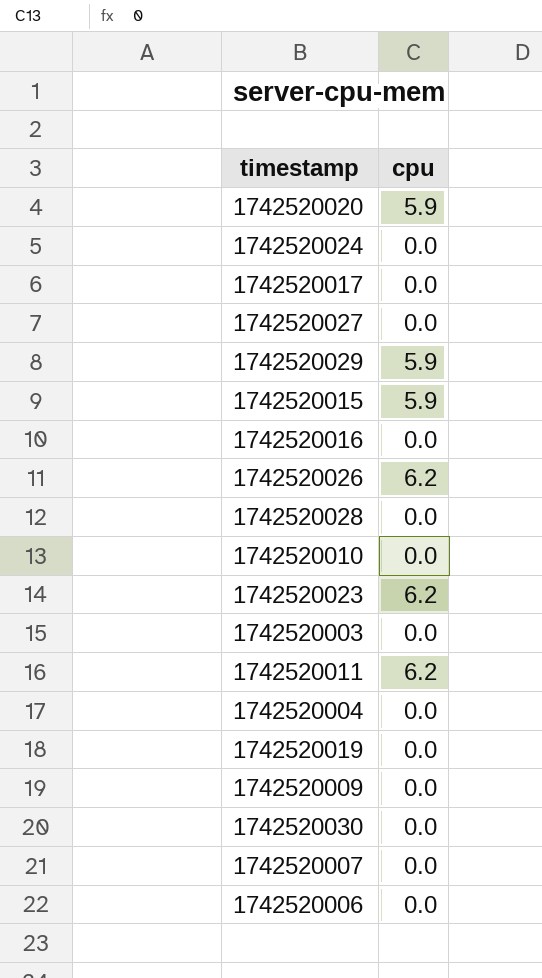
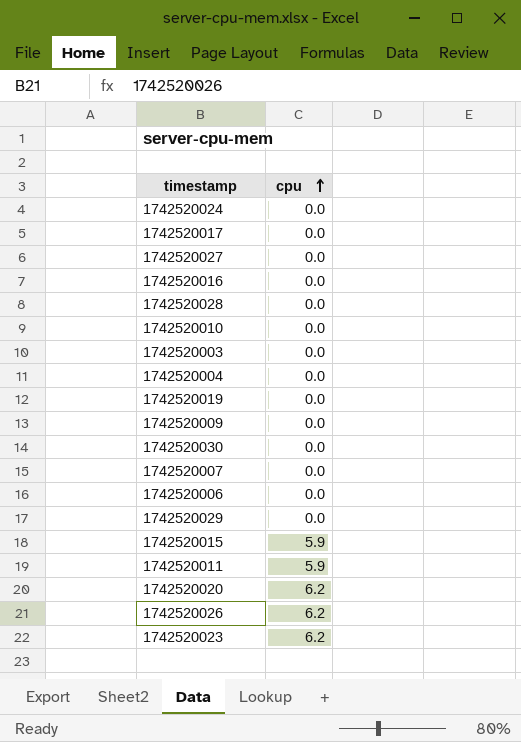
row order: none -> cpu ascending
1742520029 | cpu: 5.9 -> 0.0
1742520011 | cpu: 6.2 -> 5.9
1742520020 | cpu: 5.9 -> 6.2

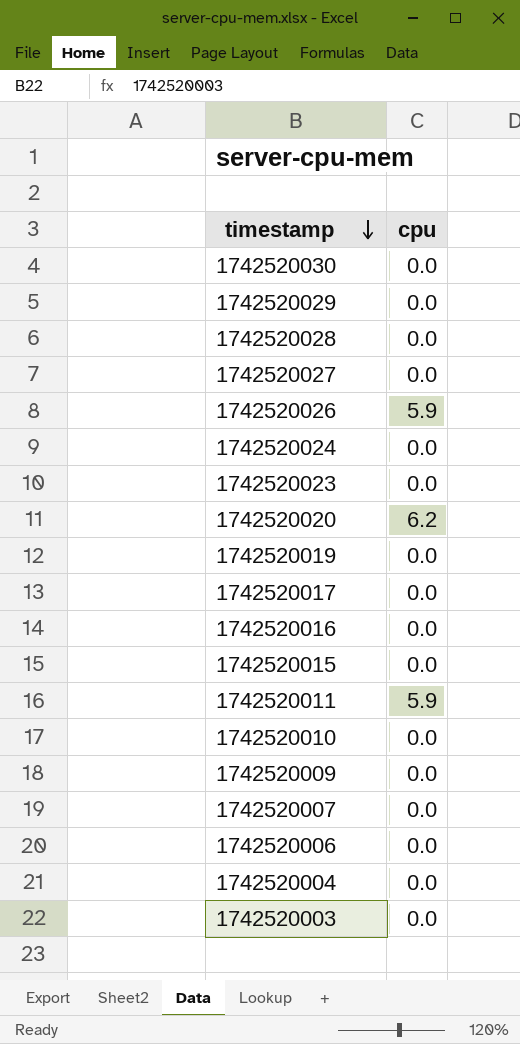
row order: cpu ascending -> timestamp descending
1742520026 | cpu: 6.2 -> 5.9
1742520023 | cpu: 6.2 -> 0.0
1742520015 | cpu: 5.9 -> 0.0

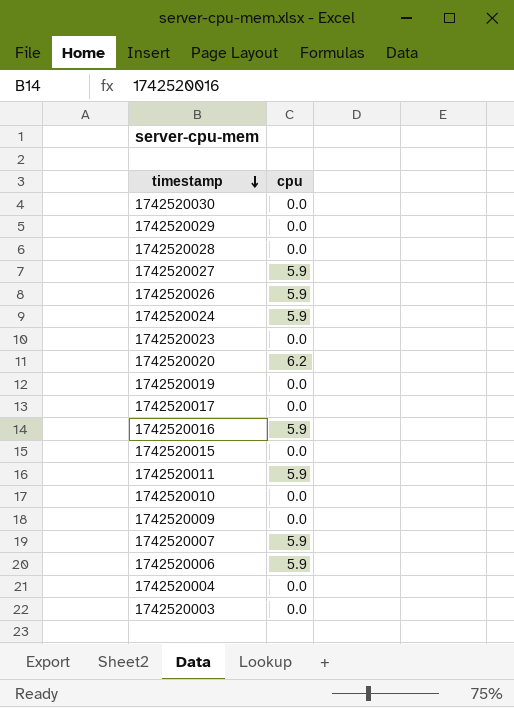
1742520027 | cpu: 0.0 -> 5.9
1742520024 | cpu: 0.0 -> 5.9
1742520016 | cpu: 0.0 -> 5.9
1742520007 | cpu: 0.0 -> 5.9
1742520006 | cpu: 0.0 -> 5.9

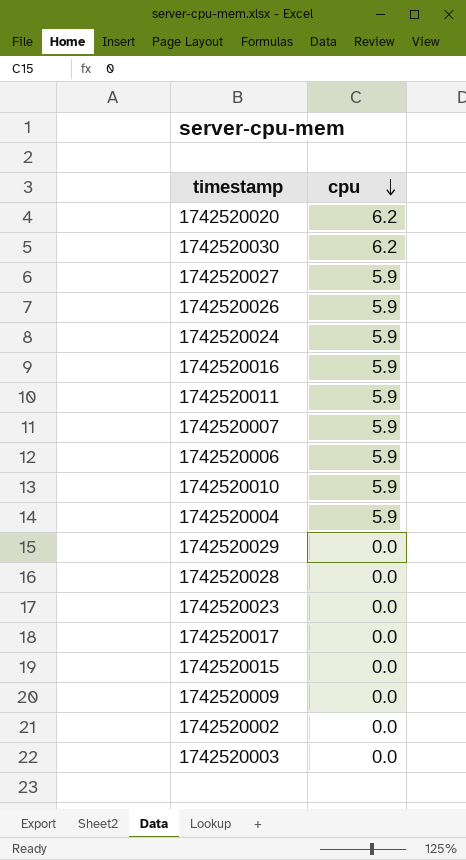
row order: timestamp descending -> cpu descending
row 1742520019: 0.0 -> none
1742520030 | cpu: 0.0 -> 6.2
1742520010 | cpu: 0.0 -> 5.9
1742520004 | cpu: 0.0 -> 5.9
row 1742520002: none -> 0.0

